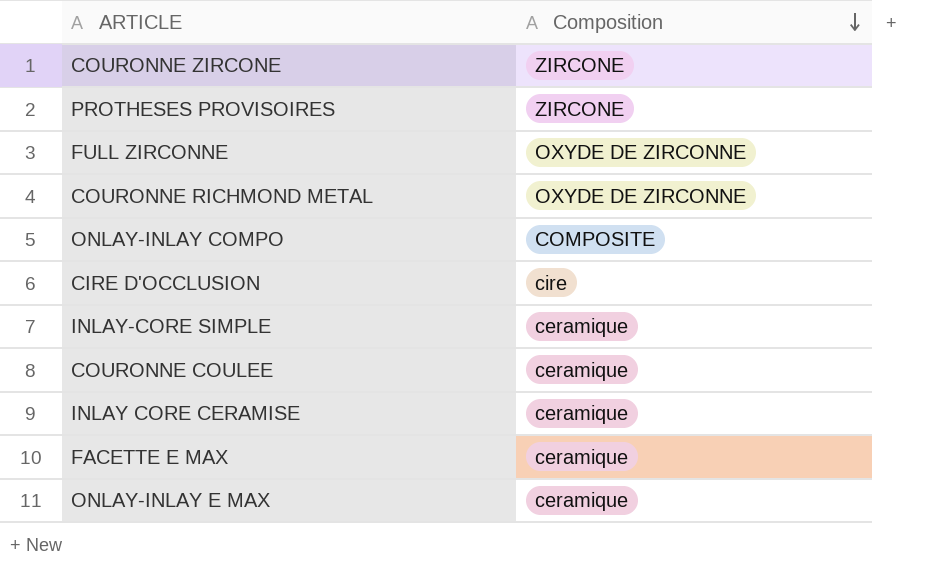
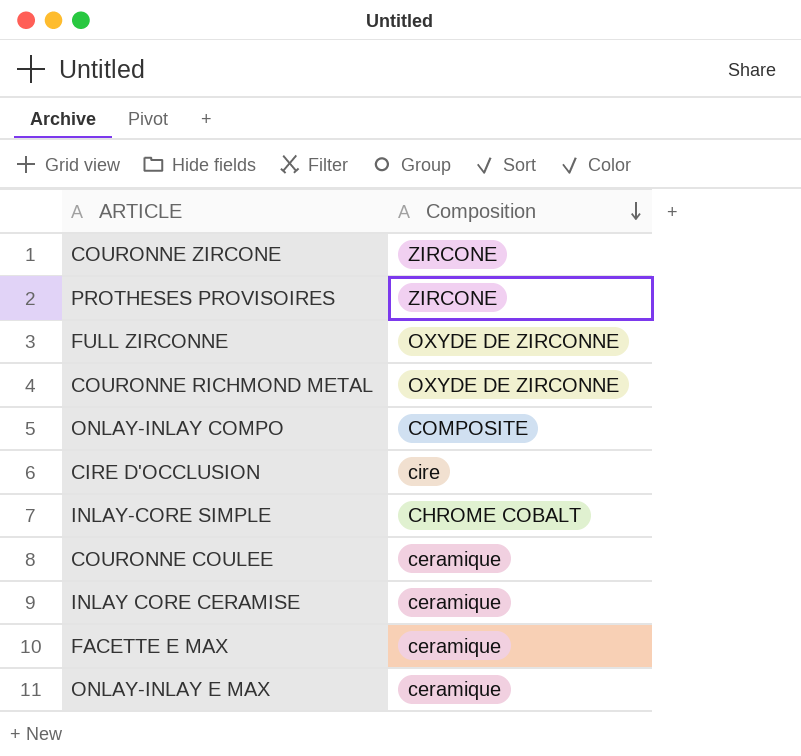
INLAY-CORE SIMPLE | Composition: ceramique -> CHROME COBALT

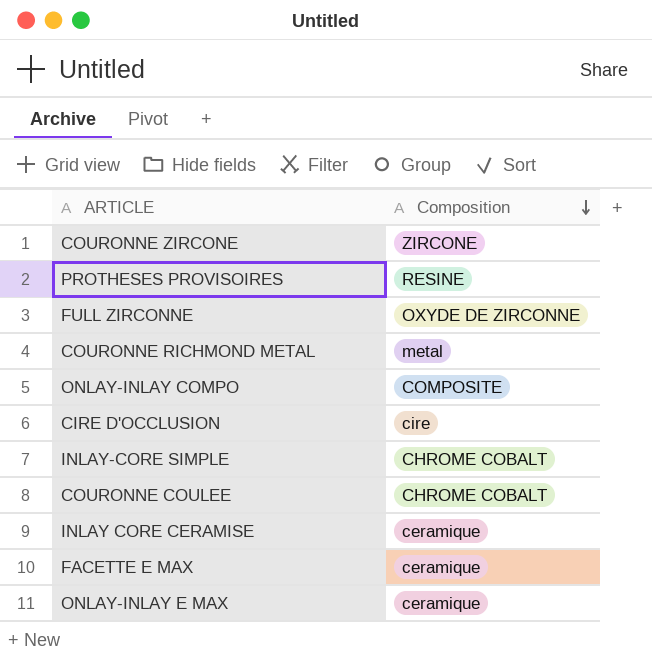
PROTHESES PROVISOIRES | Composition: ZIRCONE -> RESINE
COURONNE RICHMOND METAL | Composition: OXYDE DE ZIRCONNE -> metal
COURONNE COULEE | Composition: ceramique -> CHROME COBALT

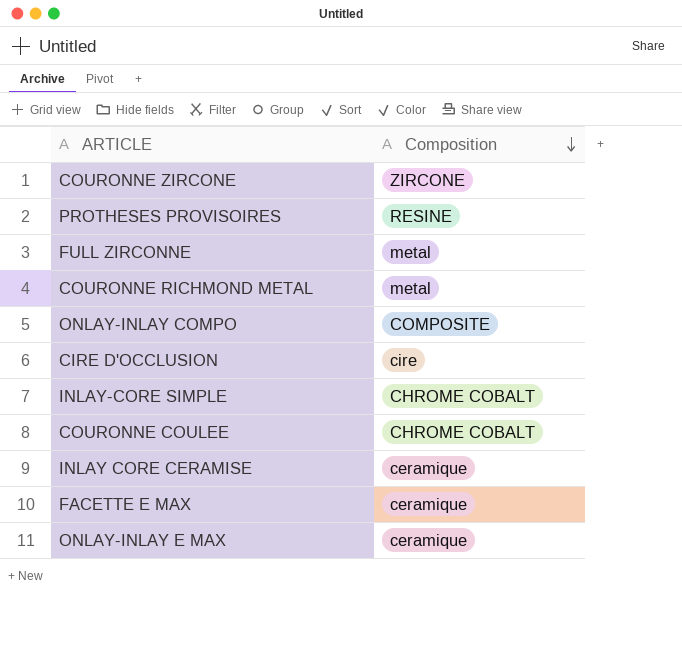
FULL ZIRCONNE | Composition: OXYDE DE ZIRCONNE -> metal

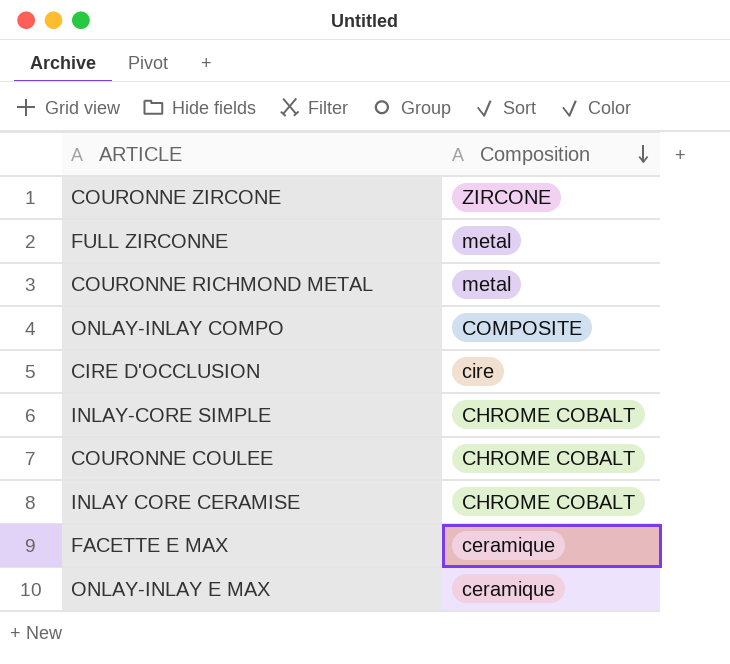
row PROTHESES PROVISOIRES: RESINE -> none
INLAY CORE CERAMISE | Composition: ceramique -> CHROME COBALT

